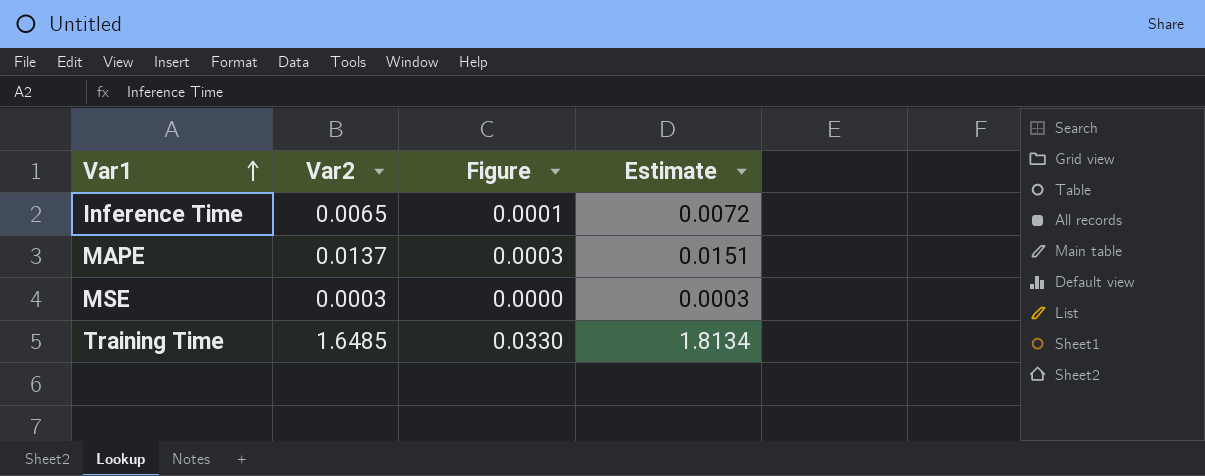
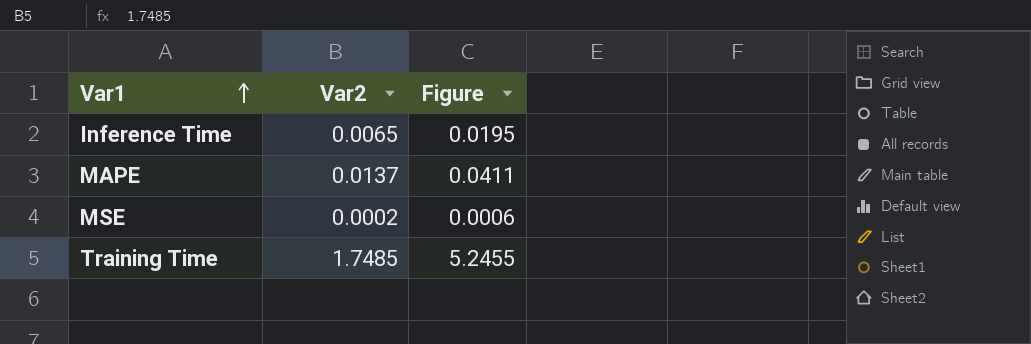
column Estimate | formula: [Var2] * 1.1 -> none
column Figure | formula: [Var2] * 0.02 -> [Var2] * 3
MSE | Var2: 0.0003 -> 0.0002
Training Time | Var2: 1.6485 -> 1.7485

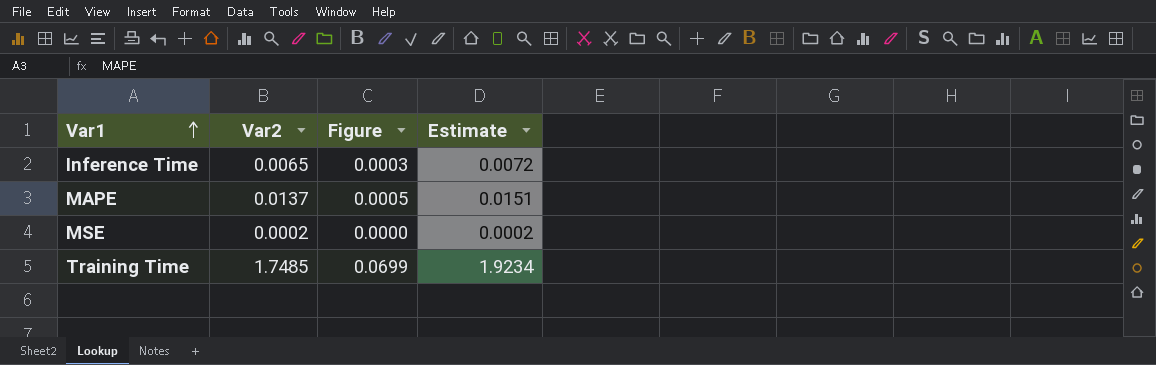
column Figure | formula: [Var2] * 3 -> [Var2] * 0.04
column Estimate | formula: none -> [Var2] * 1.1

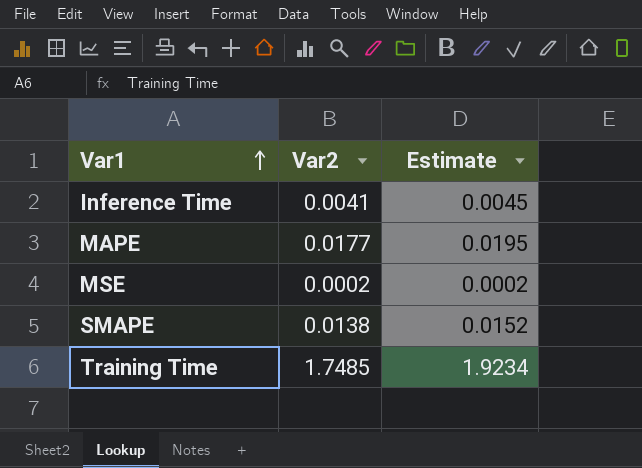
column Figure | formula: [Var2] * 0.04 -> none
Inference Time | Var2: 0.0065 -> 0.0041
Inference Time | Estimate: 0.0072 -> 0.0045
MAPE | Var2: 0.0137 -> 0.0177
MAPE | Estimate: 0.0151 -> 0.0195
row SMAPE: none -> 0.0138 | 0.0152

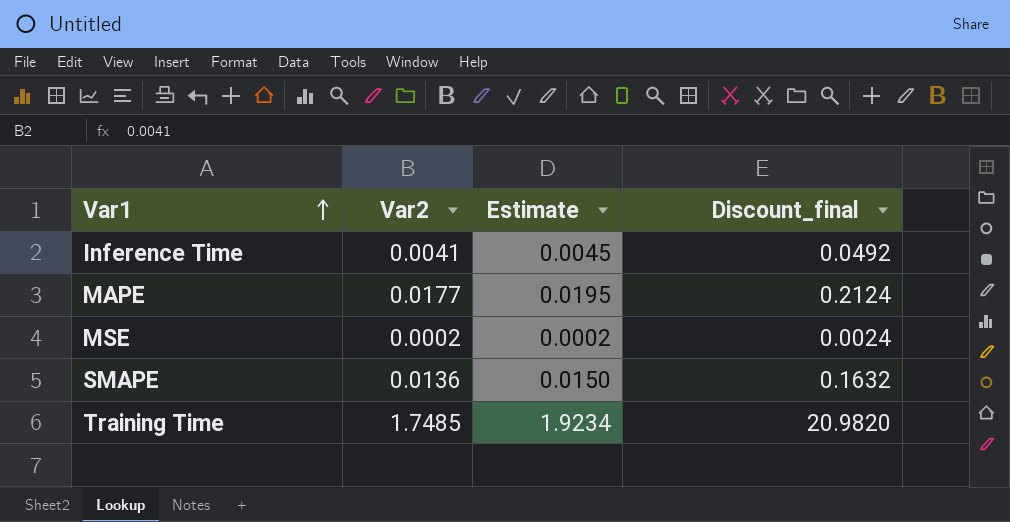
column Discount_final | formula: none -> [Var2] * 12
SMAPE | Var2: 0.0138 -> 0.0136
SMAPE | Estimate: 0.0152 -> 0.0150

